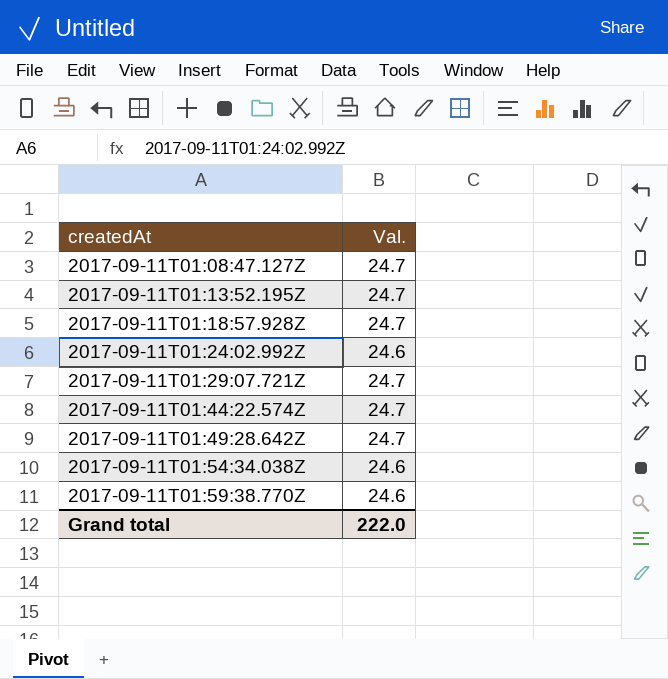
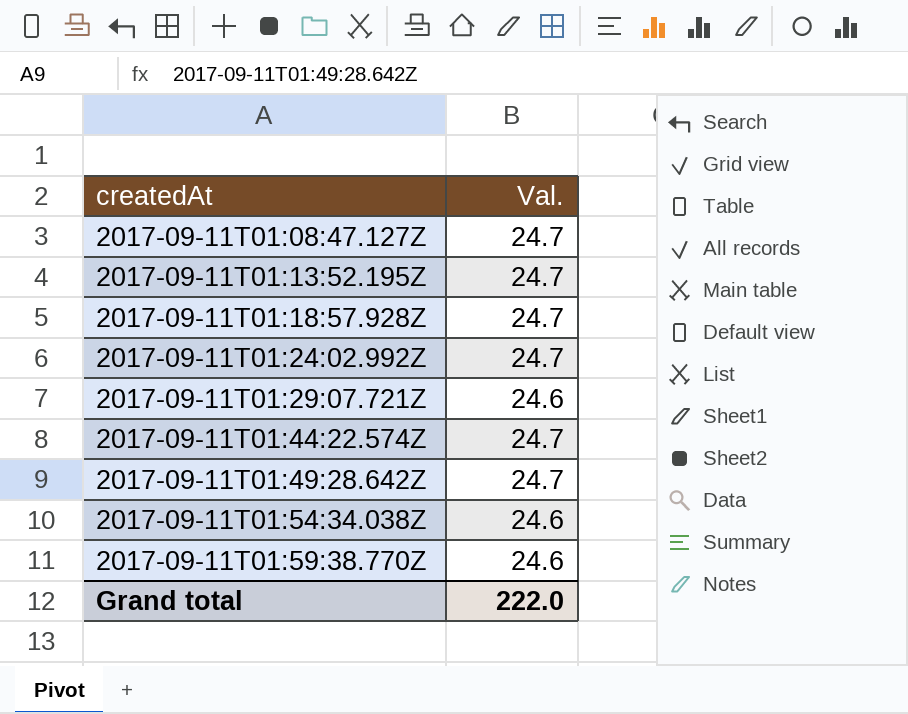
2017-09-11T01:24:02.992Z | Val.: 24.6 -> 24.7
2017-09-11T01:29:07.721Z | Val.: 24.7 -> 24.6

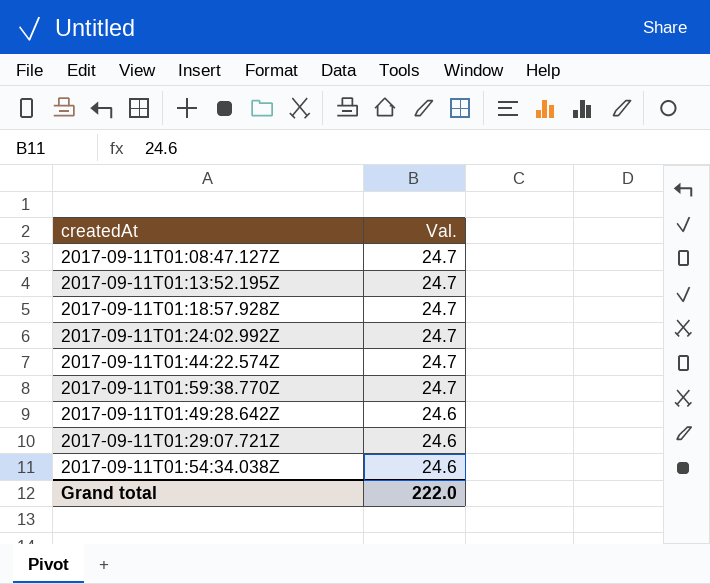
row order: createdAt ascending -> Val. descending
2017-09-11T01:59:38.770Z | Val.: 24.6 -> 24.7
2017-09-11T01:49:28.642Z | Val.: 24.7 -> 24.6

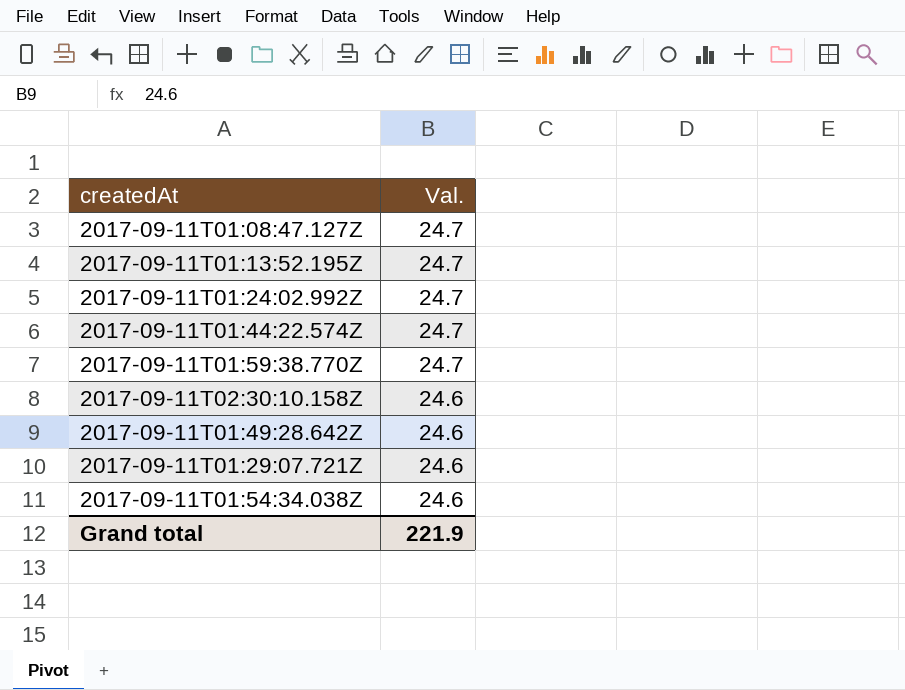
row 2017-09-11T01:18:57.928Z: 24.7 -> none
row 2017-09-11T02:30:10.158Z: none -> 24.6
Grand total | Val.: 222.0 -> 221.9

